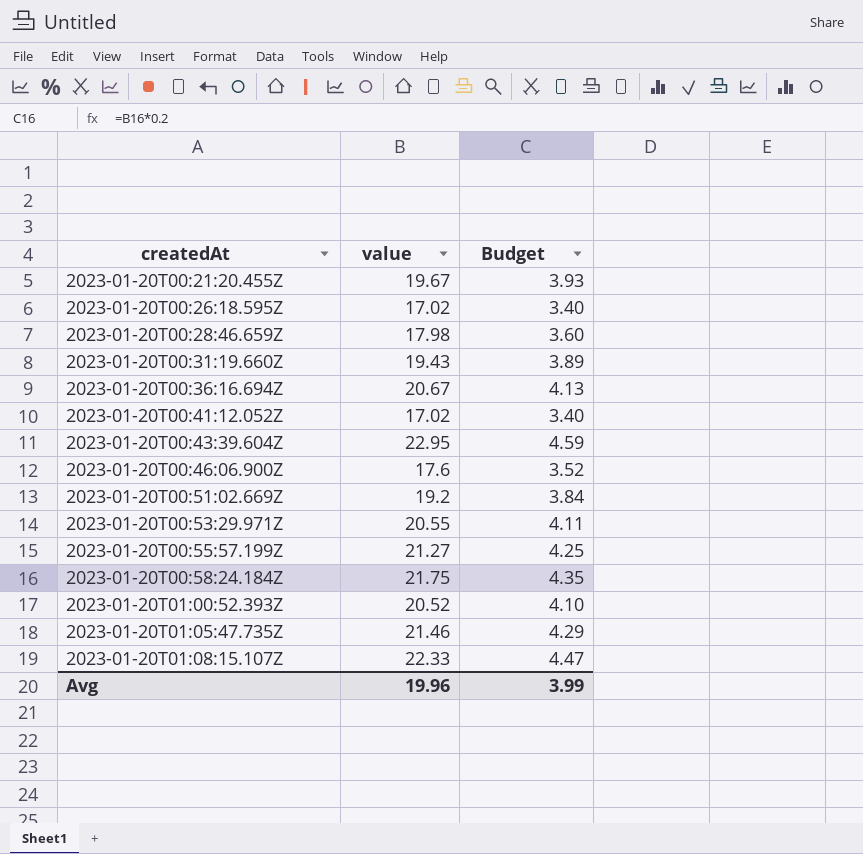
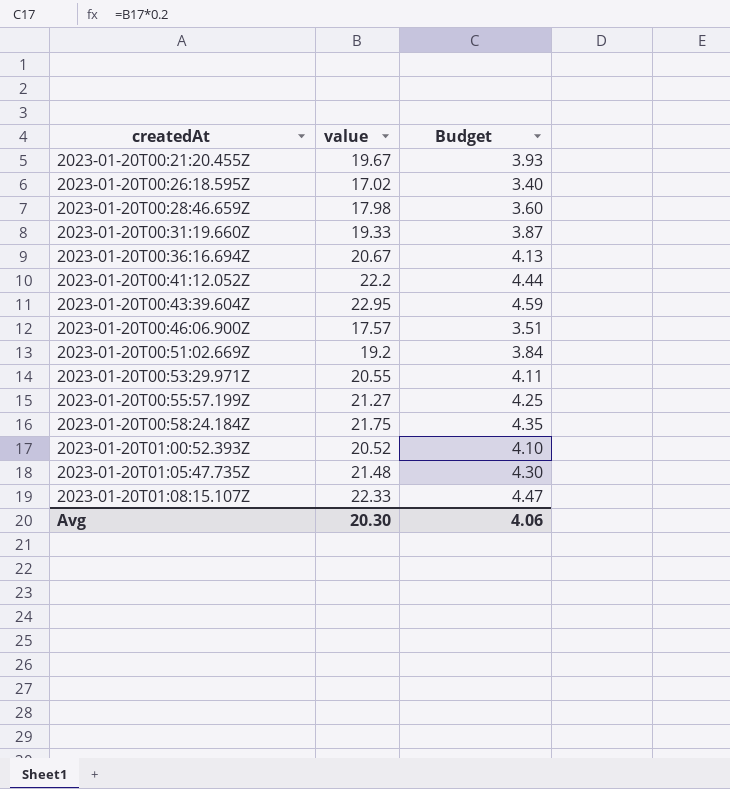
2023-01-20T00:31:19.660Z | value: 19.43 -> 19.33
2023-01-20T00:31:19.660Z | Budget: 3.89 -> 3.87
2023-01-20T00:41:12.052Z | value: 17.02 -> 22.2
2023-01-20T00:41:12.052Z | Budget: 3.40 -> 4.44
2023-01-20T00:46:06.900Z | value: 17.6 -> 17.57
2023-01-20T00:46:06.900Z | Budget: 3.52 -> 3.51
2023-01-20T01:05:47.735Z | value: 21.46 -> 21.48
2023-01-20T01:05:47.735Z | Budget: 4.29 -> 4.30
Avg | value: 19.96 -> 20.30
Avg | Budget: 3.99 -> 4.06

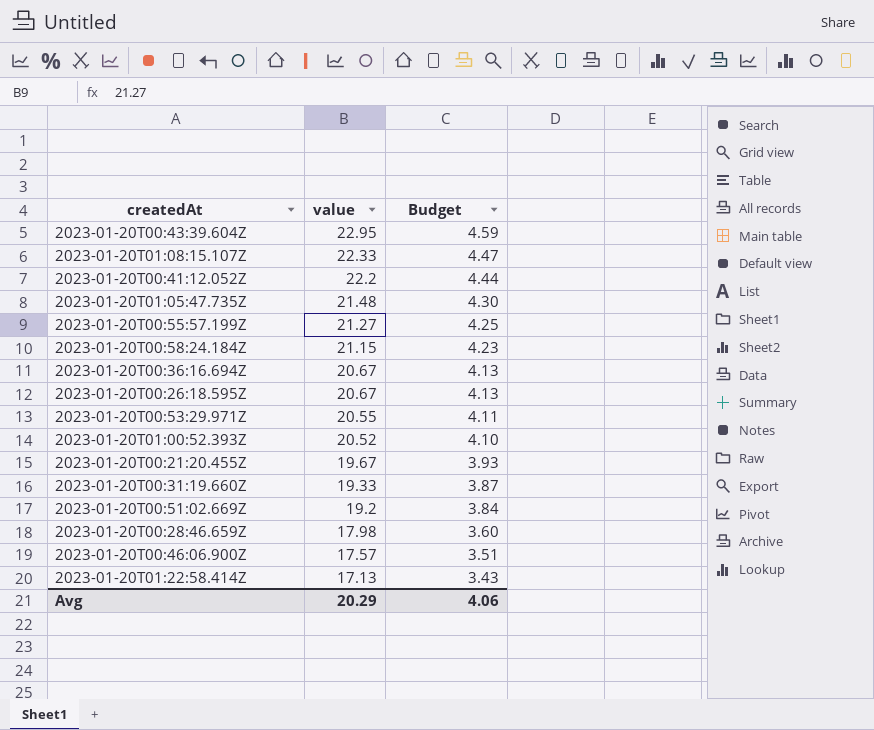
row order: createdAt ascending -> value descending
2023-01-20T00:58:24.184Z | value: 21.75 -> 21.15
2023-01-20T00:58:24.184Z | Budget: 4.35 -> 4.23
2023-01-20T00:26:18.595Z | value: 17.02 -> 20.67
2023-01-20T00:26:18.595Z | Budget: 3.40 -> 4.13
row 2023-01-20T01:22:58.414Z: none -> 17.13 | 3.43
Avg | value: 20.30 -> 20.29

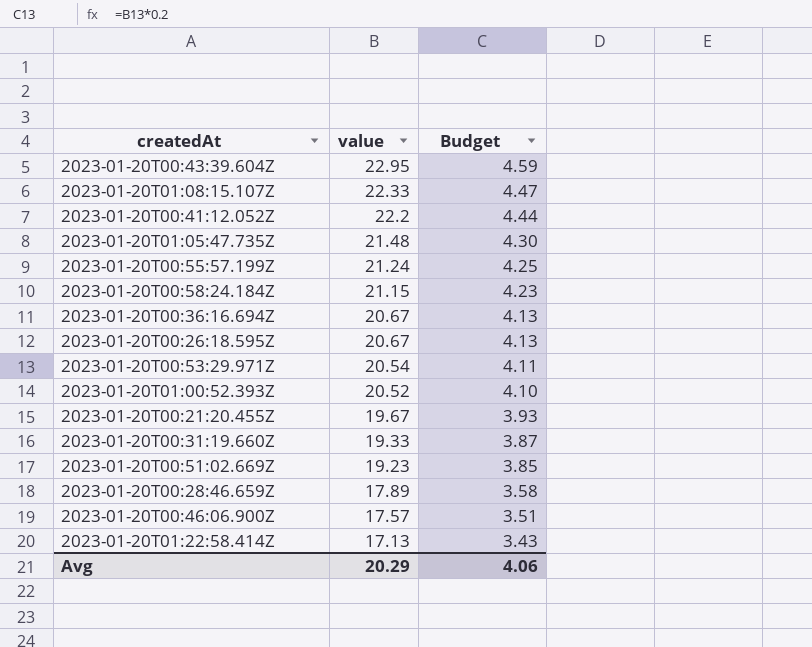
2023-01-20T00:55:57.199Z | value: 21.27 -> 21.24
2023-01-20T00:53:29.971Z | value: 20.55 -> 20.54
2023-01-20T00:51:02.669Z | value: 19.2 -> 19.23
2023-01-20T00:51:02.669Z | Budget: 3.84 -> 3.85
2023-01-20T00:28:46.659Z | value: 17.98 -> 17.89
2023-01-20T00:28:46.659Z | Budget: 3.60 -> 3.58

